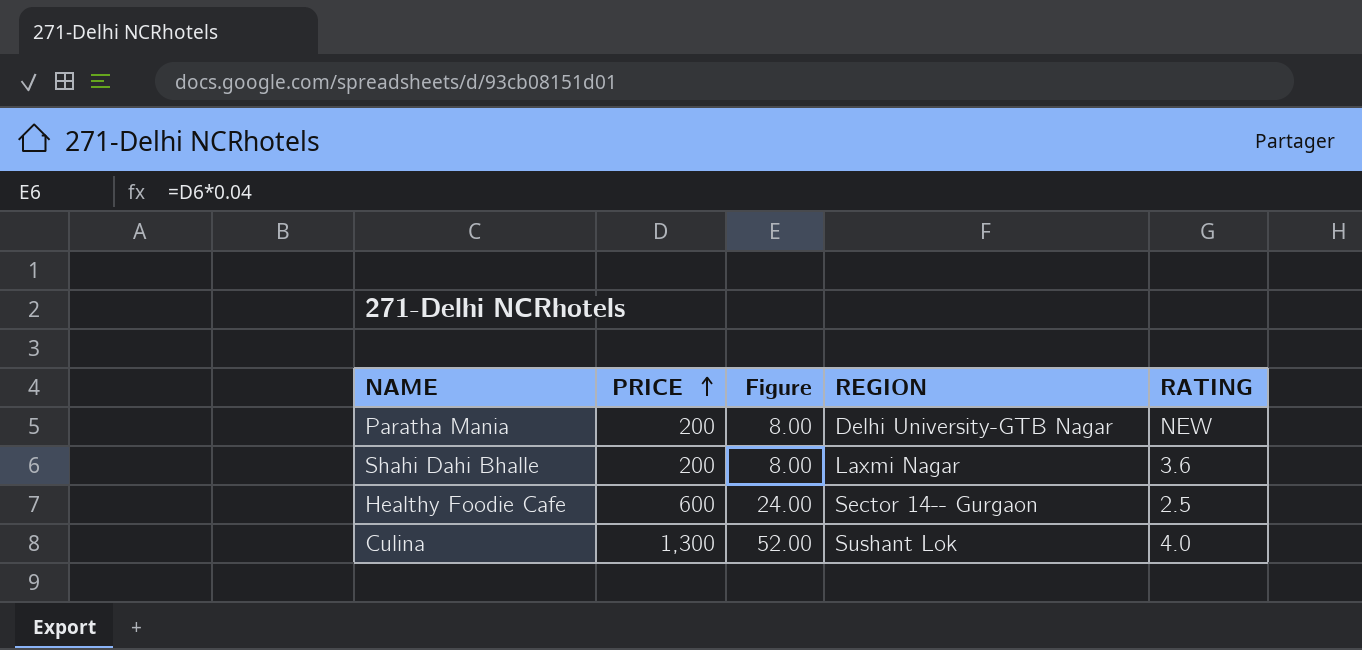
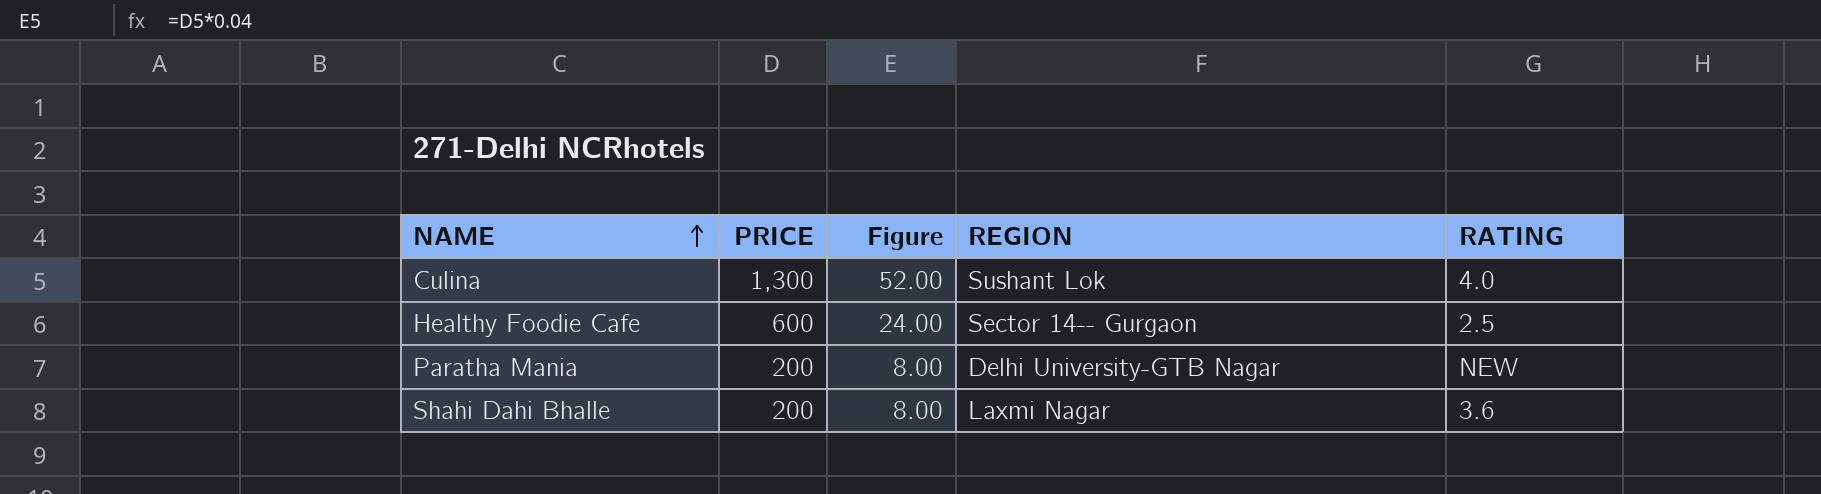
row order: PRICE ascending -> NAME ascending

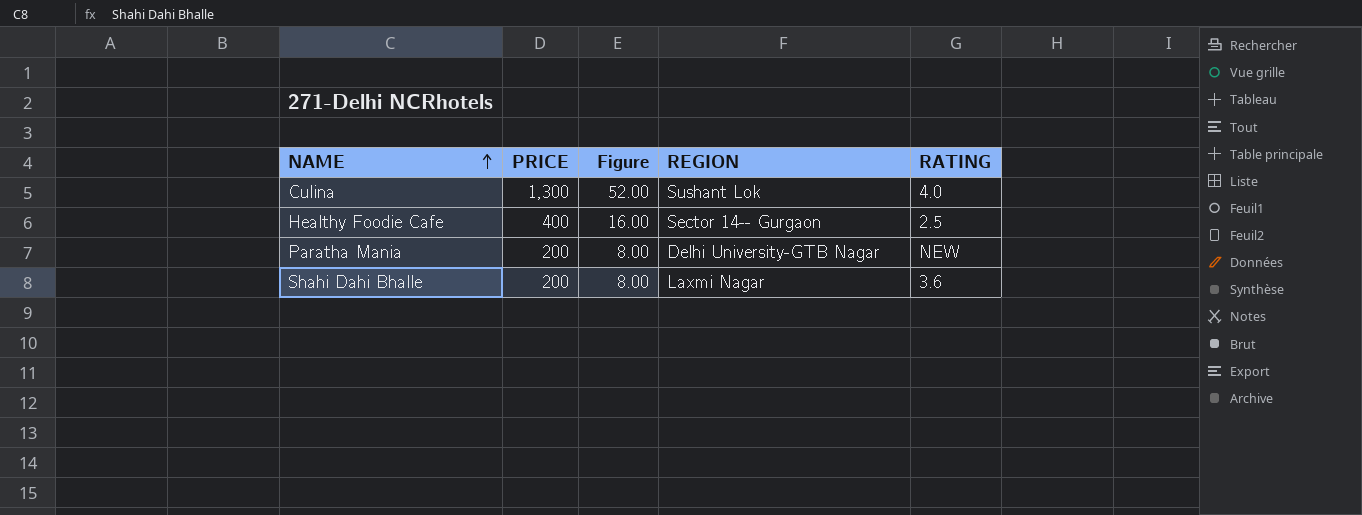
Healthy Foodie Cafe | PRICE: 600 -> 400
Healthy Foodie Cafe | Figure: 24.00 -> 16.00

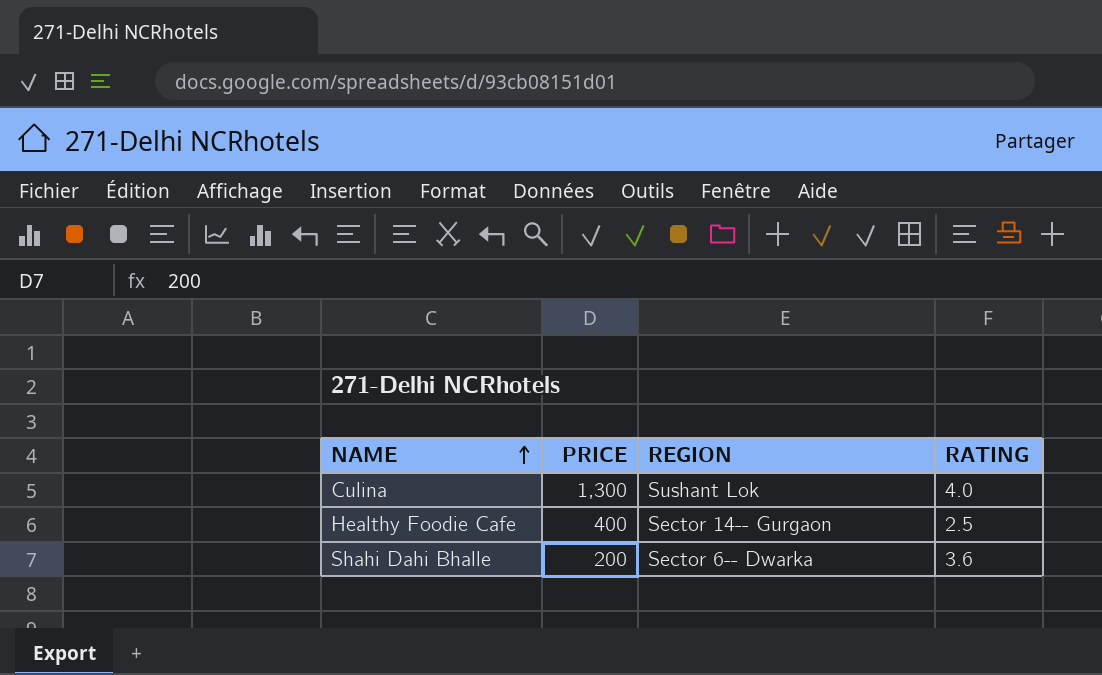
column Figure | formula: [PRICE] * 0.04 -> none
row Paratha Mania: 200 | 8.00 | Delhi University-GTB Nagar | NEW -> none
Shahi Dahi Bhalle | REGION: Laxmi Nagar -> Sector 6-- Dwarka

